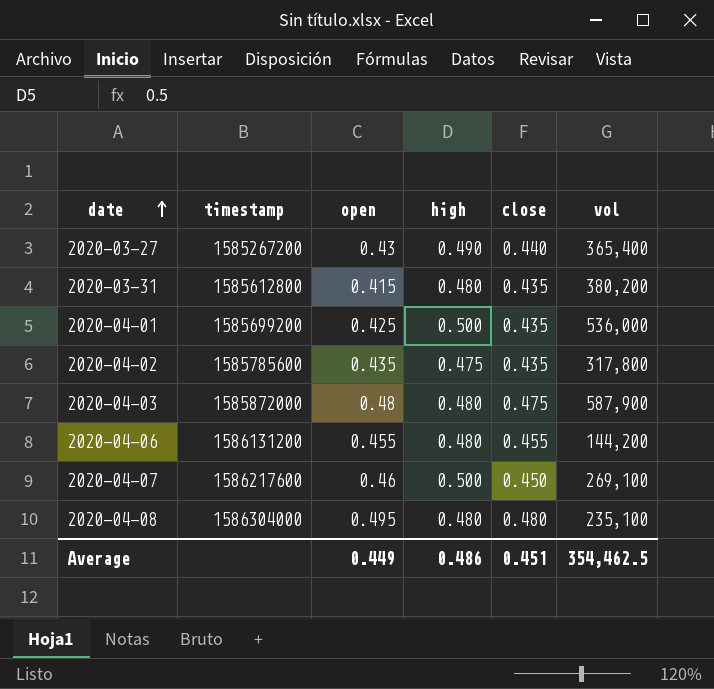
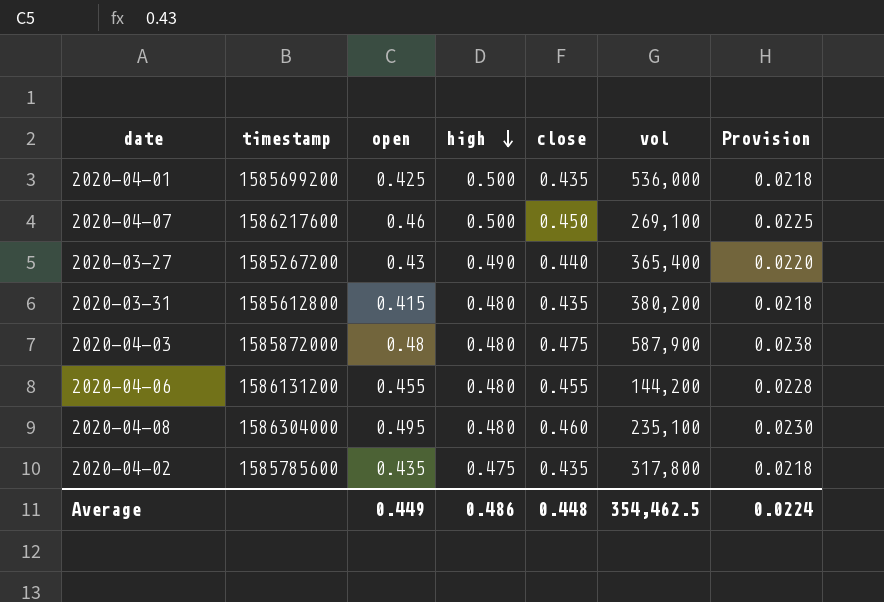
row order: date ascending -> high descending
column Provision | formula: none -> [close] * 0.05
2020-04-08 | close: 0.480 -> 0.460
Average | close: 0.451 -> 0.448

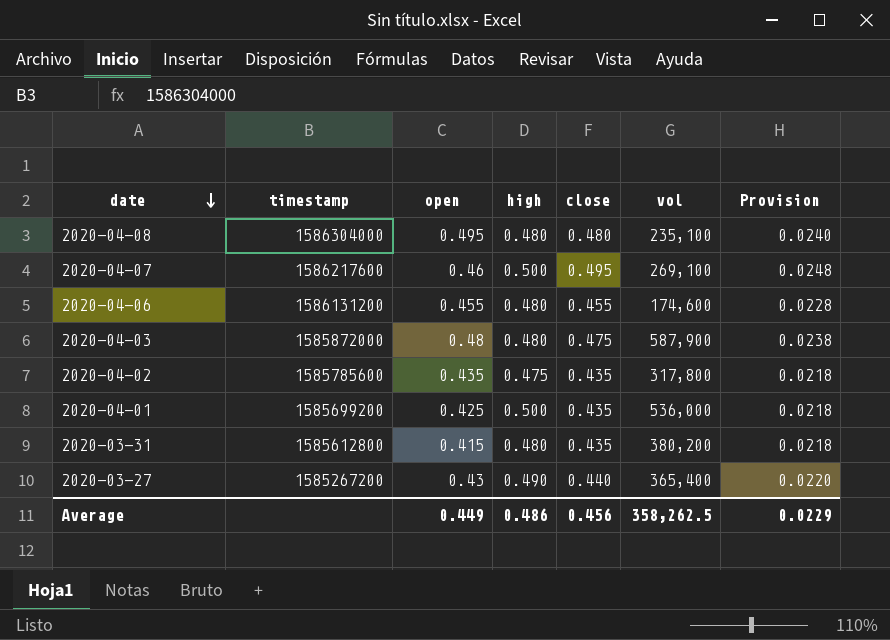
row order: high descending -> date descending
2020-04-08 | close: 0.460 -> 0.480
2020-04-08 | Provision: 0.0230 -> 0.0240
2020-04-07 | close: 0.450 -> 0.495
2020-04-07 | Provision: 0.0225 -> 0.0248
2020-04-06 | vol: 144,200 -> 174,600
Average | close: 0.448 -> 0.456
Average | vol: 354,462.5 -> 358,262.5
Average | Provision: 0.0224 -> 0.0229

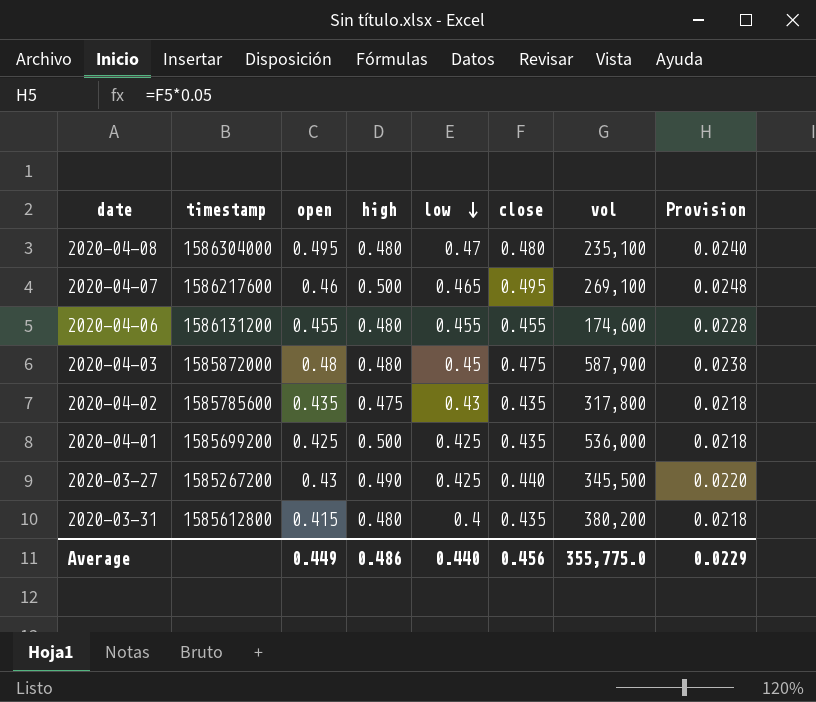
row order: date descending -> low descending
column low | position: none -> 5
2020-03-27 | vol: 365,400 -> 345,500
Average | vol: 358,262.5 -> 355,775.0

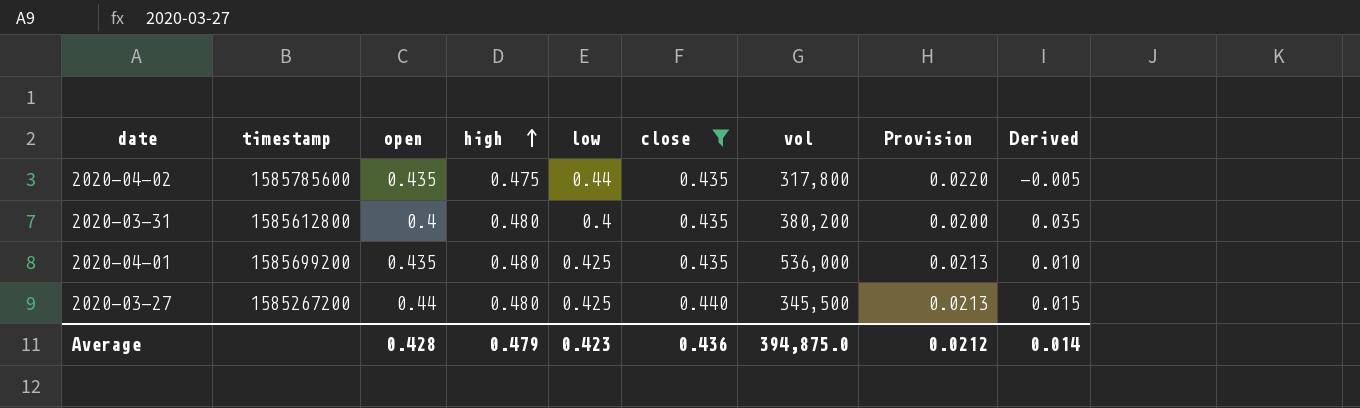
filter: none -> close <= 0.440
row order: low descending -> high ascending
column Provision | formula: [close] * 0.05 -> [low] * 0.05
column Derived | formula: none -> [close] - [low]
2020-04-02 | low: 0.43 -> 0.44
2020-03-31 | open: 0.415 -> 0.4
2020-04-01 | open: 0.425 -> 0.435
2020-04-01 | high: 0.500 -> 0.480
2020-03-27 | open: 0.43 -> 0.44
2020-03-27 | high: 0.490 -> 0.480
Average | open: 0.449 -> 0.428
Average | high: 0.486 -> 0.479
Average | low: 0.440 -> 0.423
Average | close: 0.456 -> 0.436
Average | vol: 355,775.0 -> 394,875.0
Average | Provision: 0.0229 -> 0.0212

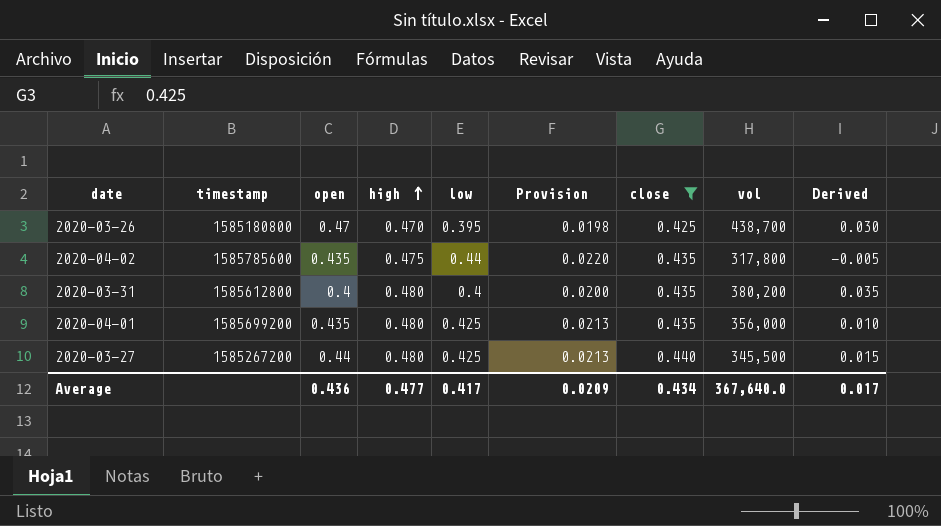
column Provision | position: 8 -> 6
row 2020-03-26: none -> 1585180800 | 0.47 | 0.470 | 0.395 | 0.0198 | 0.425 | 438,700 | 0.030
2020-04-01 | vol: 536,000 -> 356,000
Average | open: 0.428 -> 0.436
Average | high: 0.479 -> 0.477
Average | low: 0.423 -> 0.417
Average | Provision: 0.0212 -> 0.0209
Average | close: 0.436 -> 0.434
Average | vol: 394,875.0 -> 367,640.0
Average | Derived: 0.014 -> 0.017

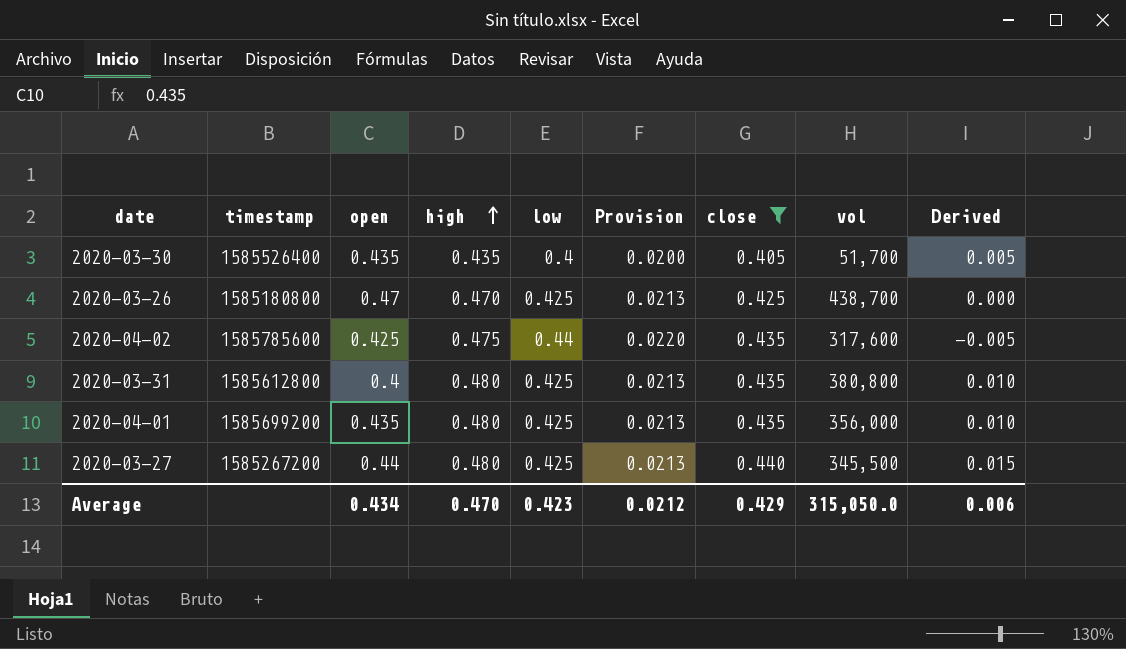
row 2020-03-30: none -> 1585526400 | 0.435 | 0.435 | 0.4 | 0.0200 | 0.405 | 51,700 | 0.005
2020-03-26 | low: 0.395 -> 0.425
2020-03-26 | Provision: 0.0198 -> 0.0213
2020-03-26 | Derived: 0.030 -> 0.000
2020-04-02 | open: 0.435 -> 0.425
2020-04-02 | vol: 317,800 -> 317,600
2020-03-31 | low: 0.4 -> 0.425
2020-03-31 | Provision: 0.0200 -> 0.0213
2020-03-31 | vol: 380,200 -> 380,800
2020-03-31 | Derived: 0.035 -> 0.010
Average | open: 0.436 -> 0.434
Average | high: 0.477 -> 0.470
Average | low: 0.417 -> 0.423
Average | Provision: 0.0209 -> 0.0212
Average | close: 0.434 -> 0.429
Average | vol: 367,640.0 -> 315,050.0
Average | Derived: 0.017 -> 0.006

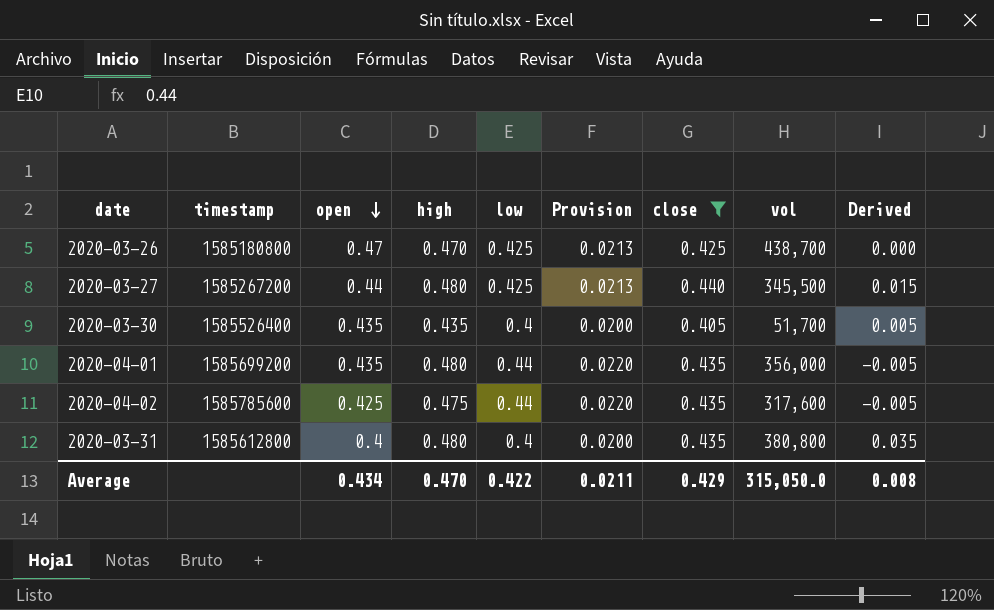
row order: high ascending -> open descending
2020-04-01 | low: 0.425 -> 0.44
2020-04-01 | Provision: 0.0213 -> 0.0220
2020-04-01 | Derived: 0.010 -> -0.005
2020-03-31 | low: 0.425 -> 0.4
2020-03-31 | Provision: 0.0213 -> 0.0200
2020-03-31 | Derived: 0.010 -> 0.035
Average | low: 0.423 -> 0.422
Average | Provision: 0.0212 -> 0.0211
Average | Derived: 0.006 -> 0.008

